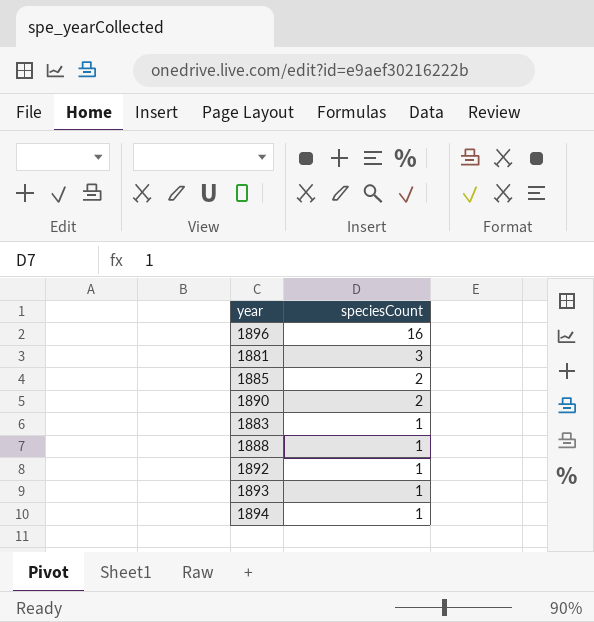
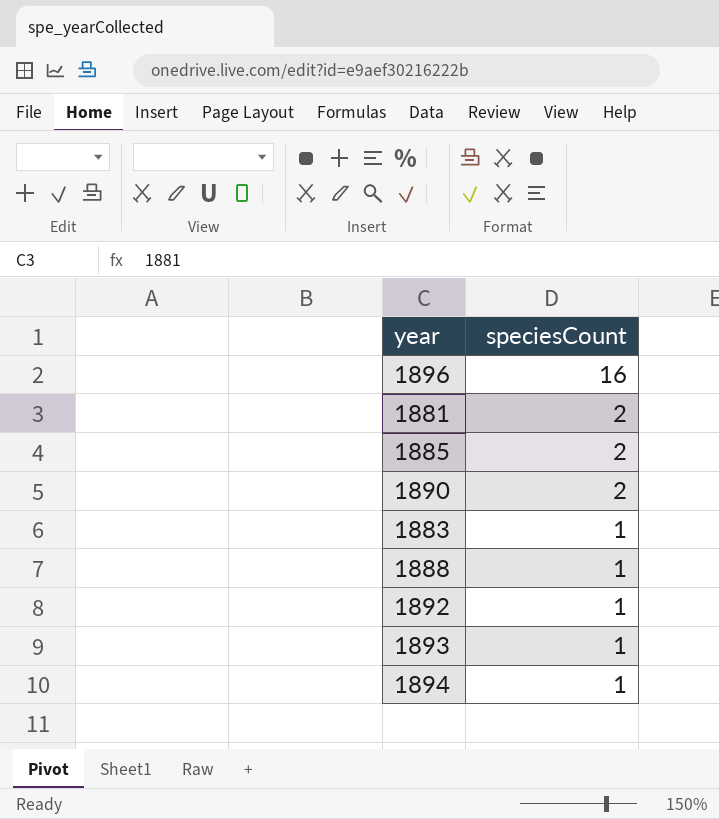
1881 | speciesCount: 3 -> 2

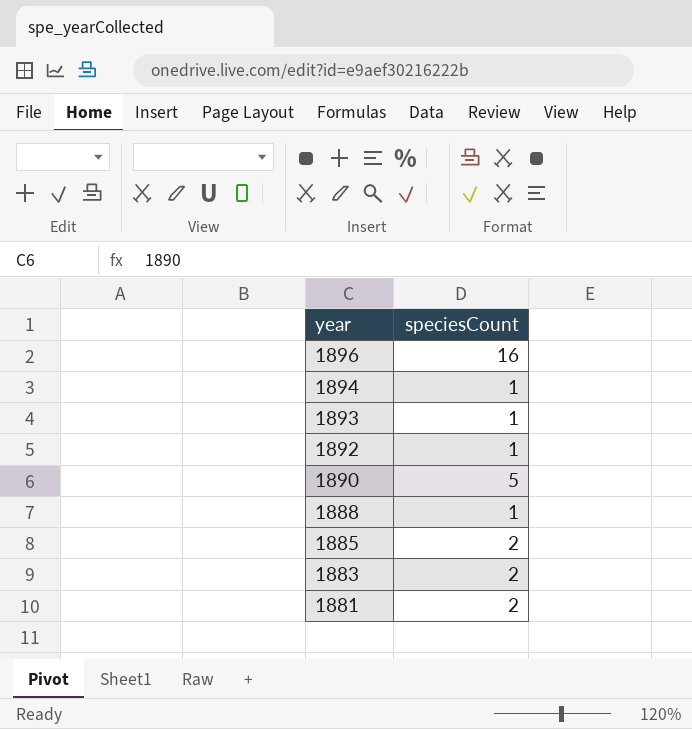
row order: speciesCount descending -> year descending
1890 | speciesCount: 2 -> 5
1883 | speciesCount: 1 -> 2

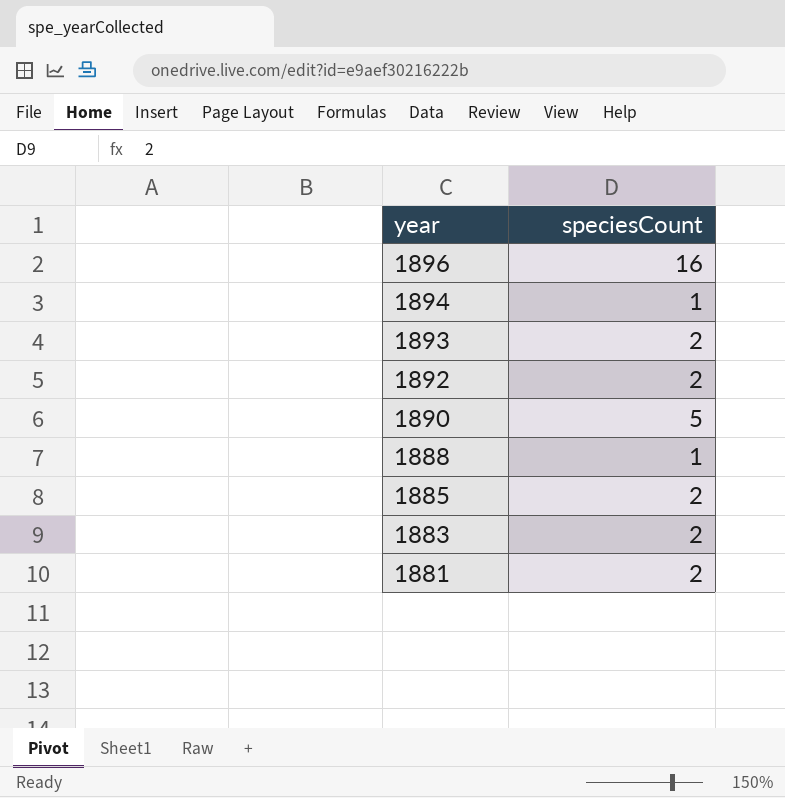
1893 | speciesCount: 1 -> 2
1892 | speciesCount: 1 -> 2

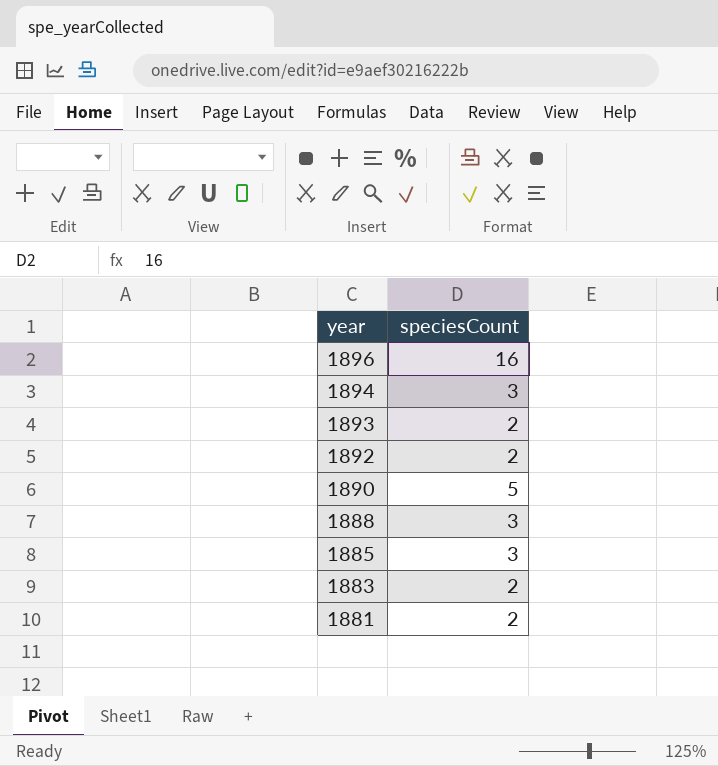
1894 | speciesCount: 1 -> 3
1888 | speciesCount: 1 -> 3
1885 | speciesCount: 2 -> 3

